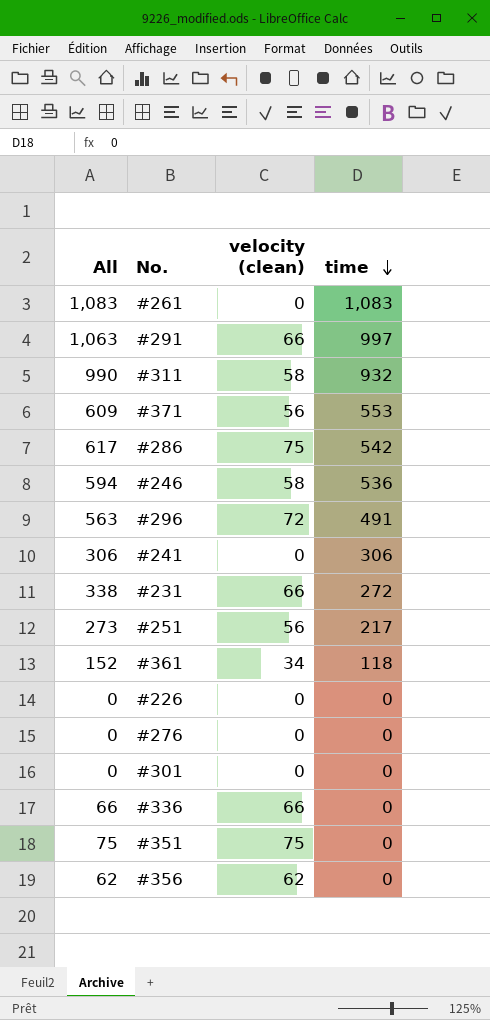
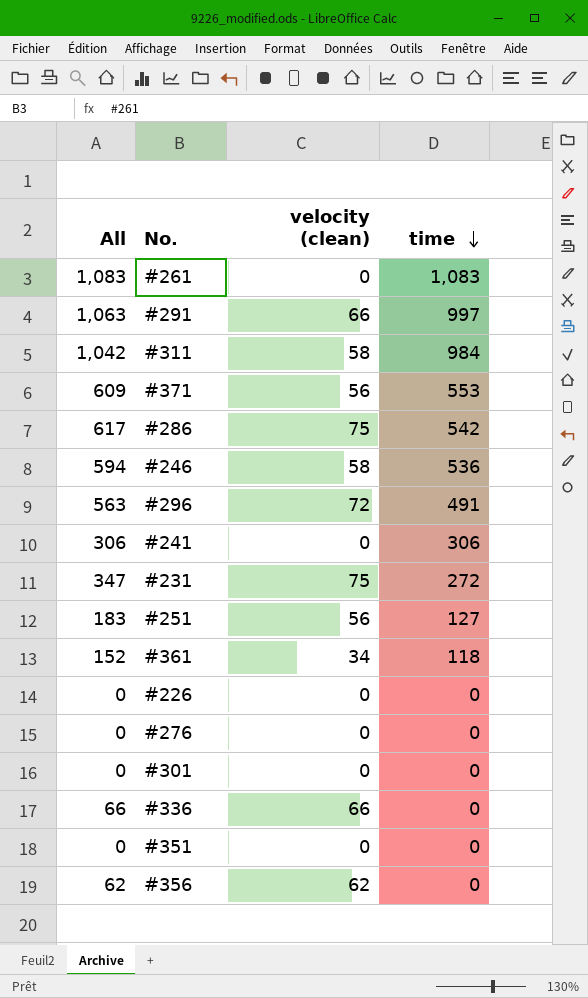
#311 | All: 990 -> 1,042
#311 | time: 932 -> 984
#231 | All: 338 -> 347
#231 | velocity (clean): 66 -> 75
#251 | All: 273 -> 183
#251 | time: 217 -> 127
#351 | All: 75 -> 0
#351 | velocity (clean): 75 -> 0

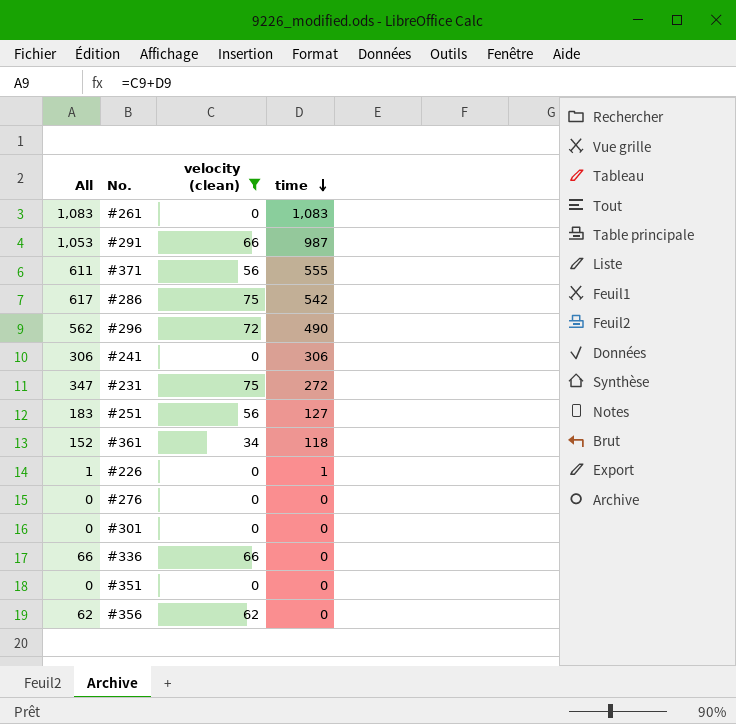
filter: none -> velocity (clean) != 58
#291 | All: 1,063 -> 1,053
#291 | time: 997 -> 987
#371 | All: 609 -> 611
#371 | time: 553 -> 555
#296 | All: 563 -> 562
#296 | time: 491 -> 490
#226 | All: 0 -> 1
#226 | time: 0 -> 1

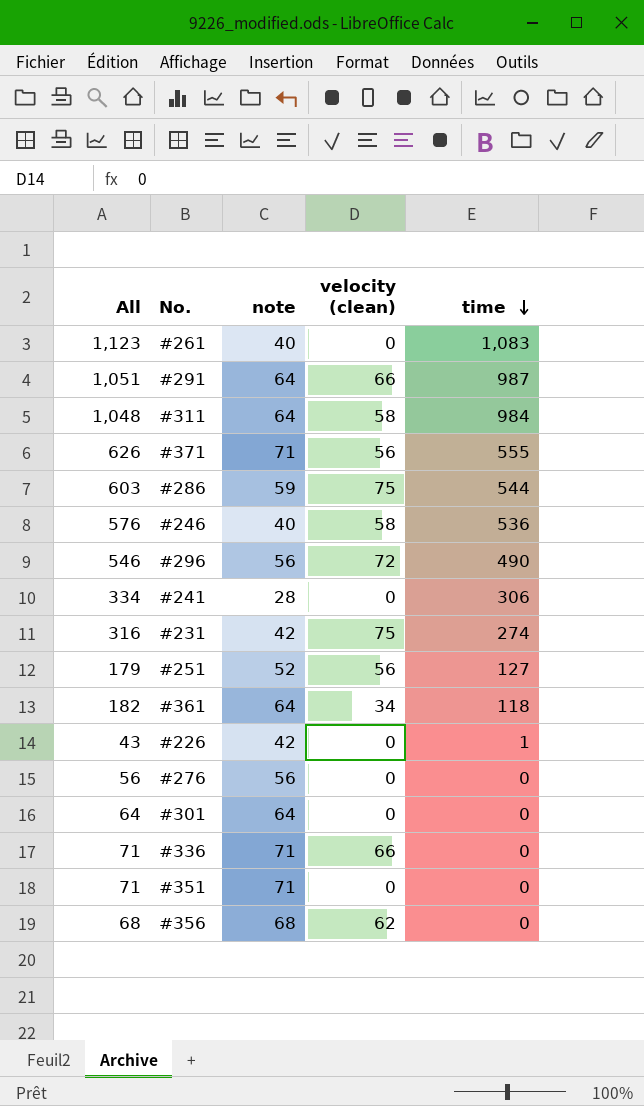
filter: velocity (clean) != 58 -> none
column All | formula: [velocity (clean)] + [time] -> [note] + [time]
column note | position: none -> 3
#286 | time: 542 -> 544
#231 | time: 272 -> 274

